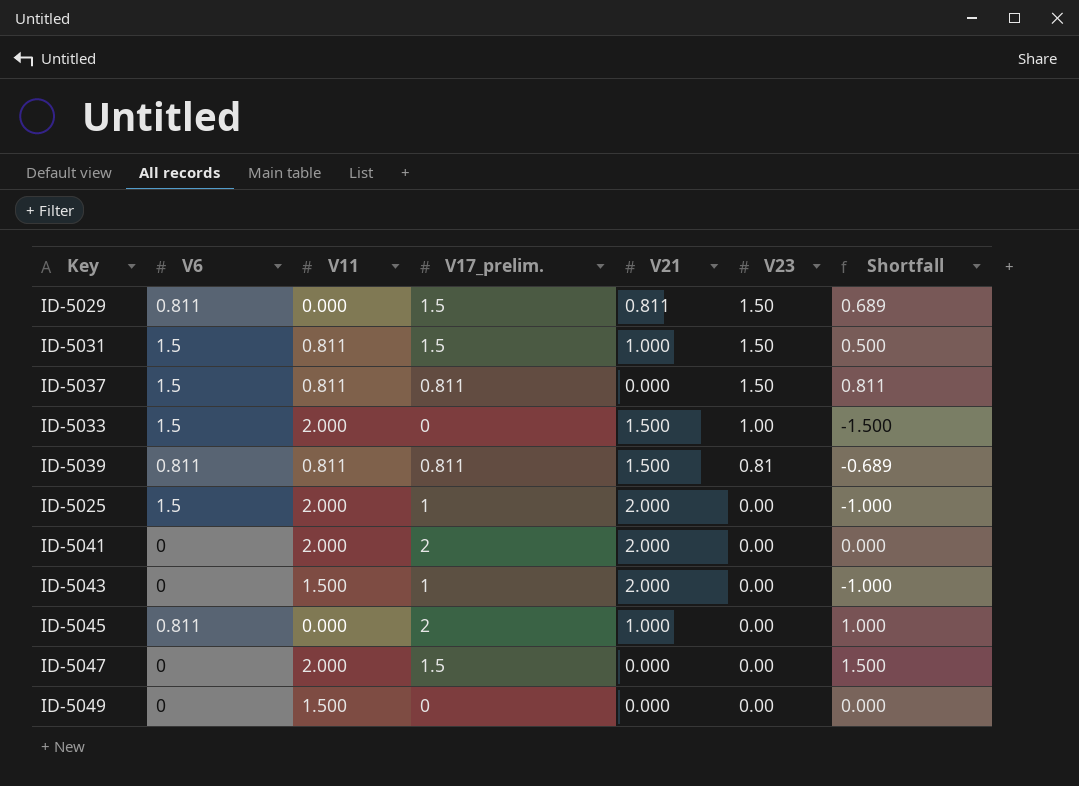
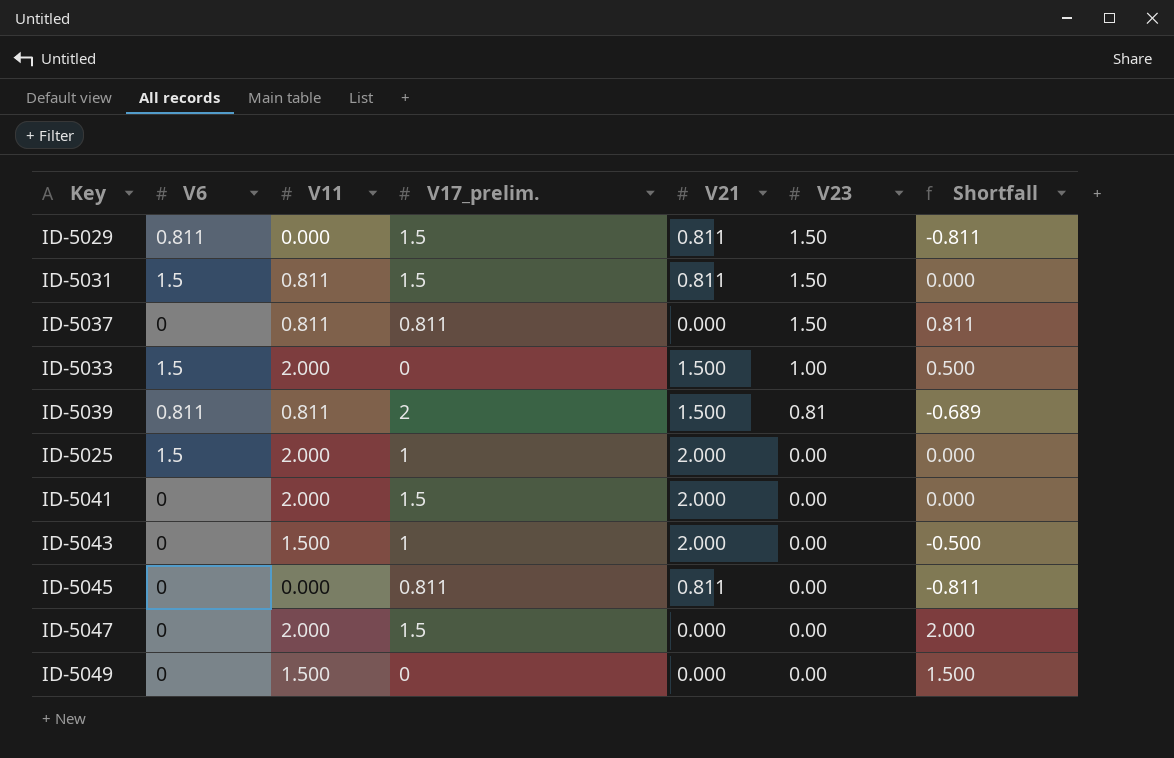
column Shortfall | formula: [V17_prelim.] - [V21] -> [V11] - [V21]
ID-5031 | V21: 1.000 -> 0.811
ID-5037 | V6: 1.5 -> 0
ID-5039 | V17_prelim.: 0.811 -> 2
ID-5041 | V17_prelim.: 2 -> 1.5
ID-5045 | V6: 0.811 -> 0
ID-5045 | V17_prelim.: 2 -> 0.811
ID-5045 | V21: 1.000 -> 0.811

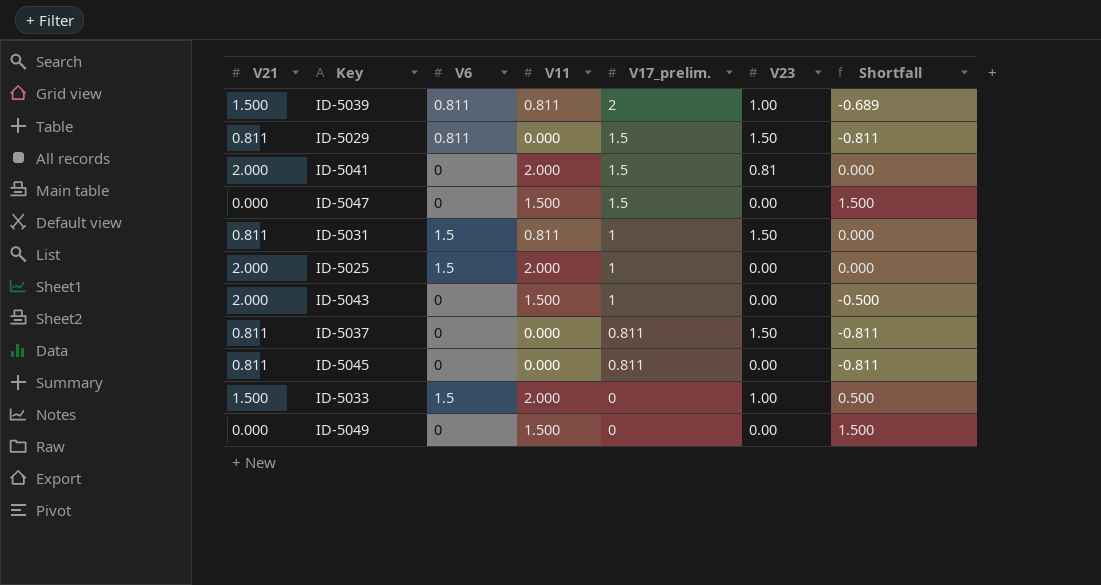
row order: V23 descending -> V17_prelim. descending
column V21 | position: 5 -> 1
ID-5039 | V23: 0.81 -> 1.00
ID-5041 | V23: 0.00 -> 0.81
ID-5047 | V11: 2.000 -> 1.500
ID-5047 | Shortfall: 2.000 -> 1.500
ID-5031 | V17_prelim.: 1.5 -> 1
ID-5037 | V21: 0.000 -> 0.811
ID-5037 | V11: 0.811 -> 0.000
ID-5037 | Shortfall: 0.811 -> -0.811

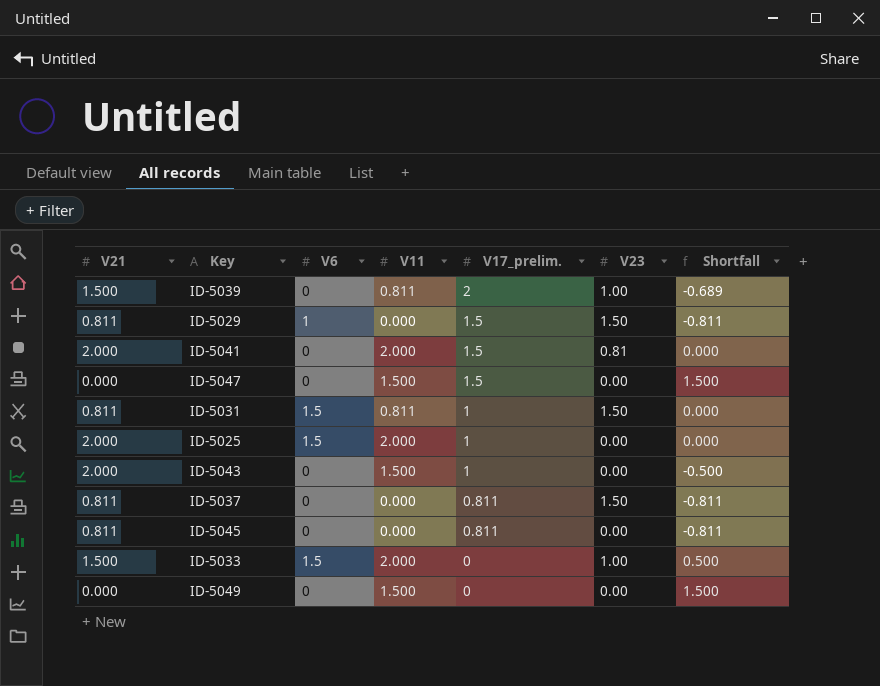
ID-5039 | V6: 0.811 -> 0
ID-5029 | V6: 0.811 -> 1

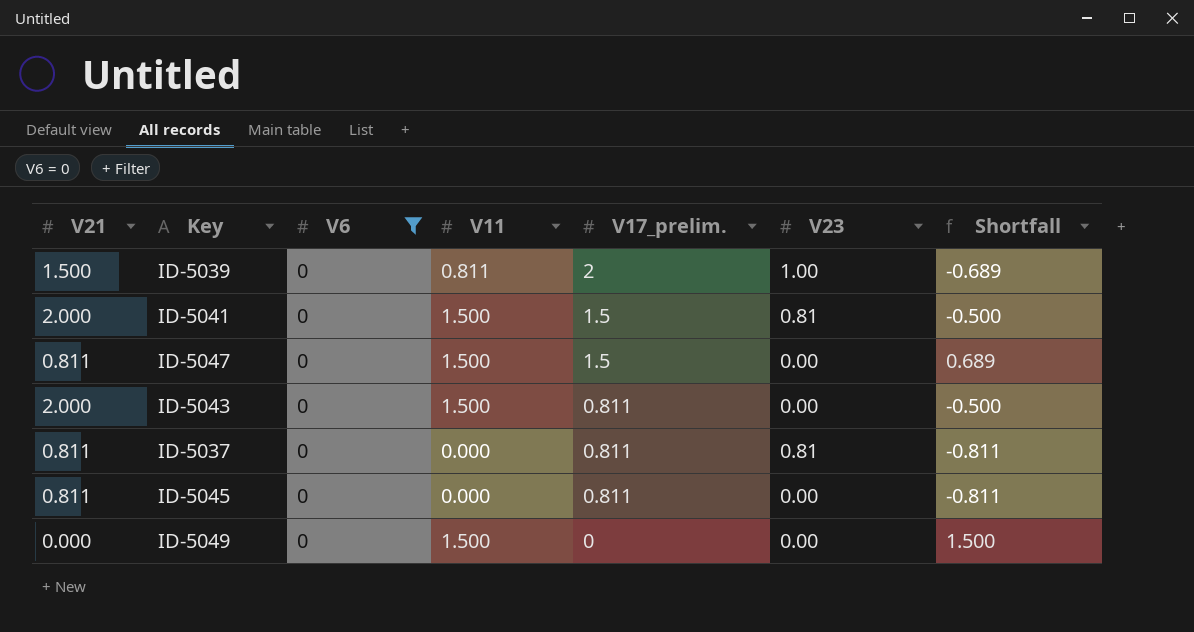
filter: none -> V6 = 0
ID-5041 | V11: 2.000 -> 1.500
ID-5041 | Shortfall: 0.000 -> -0.500
ID-5047 | V21: 0.000 -> 0.811
ID-5047 | Shortfall: 1.500 -> 0.689
ID-5043 | V17_prelim.: 1 -> 0.811
ID-5037 | V23: 1.50 -> 0.81

